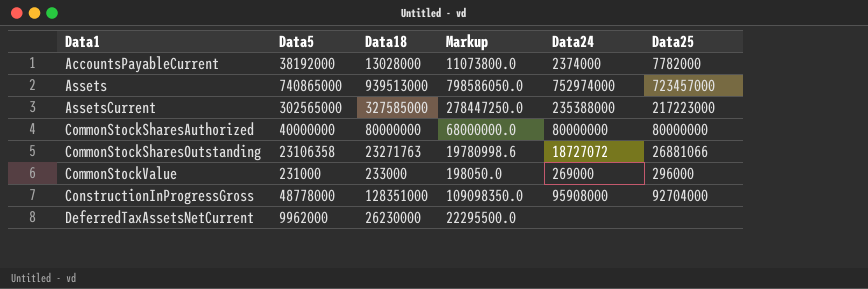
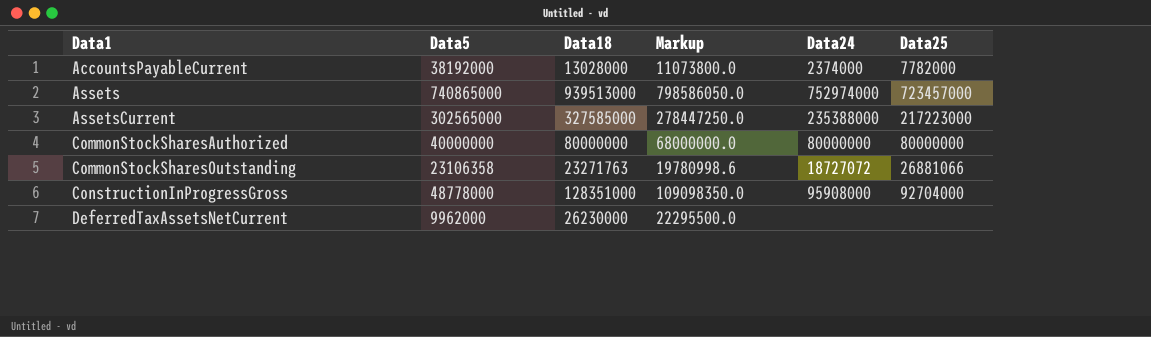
row CommonStockValue: 231000 | 233000 | 198050.0 | 269000 | 296000 -> none

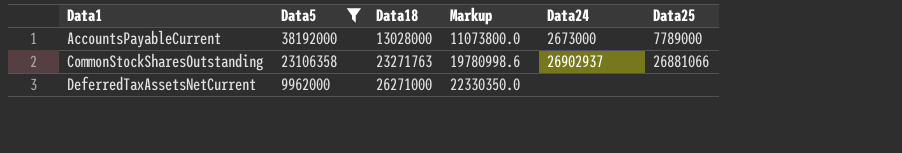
filter: none -> Data5 <= 38192000
AccountsPayableCurrent | Data24: 2374000 -> 2673000
AccountsPayableCurrent | Data25: 7782000 -> 7789000
CommonStockSharesOutstanding | Data24: 18727072 -> 26902937
DeferredTaxAssetsNetCurrent | Data18: 26230000 -> 26271000
DeferredTaxAssetsNetCurrent | Markup: 22295500.0 -> 22330350.0

